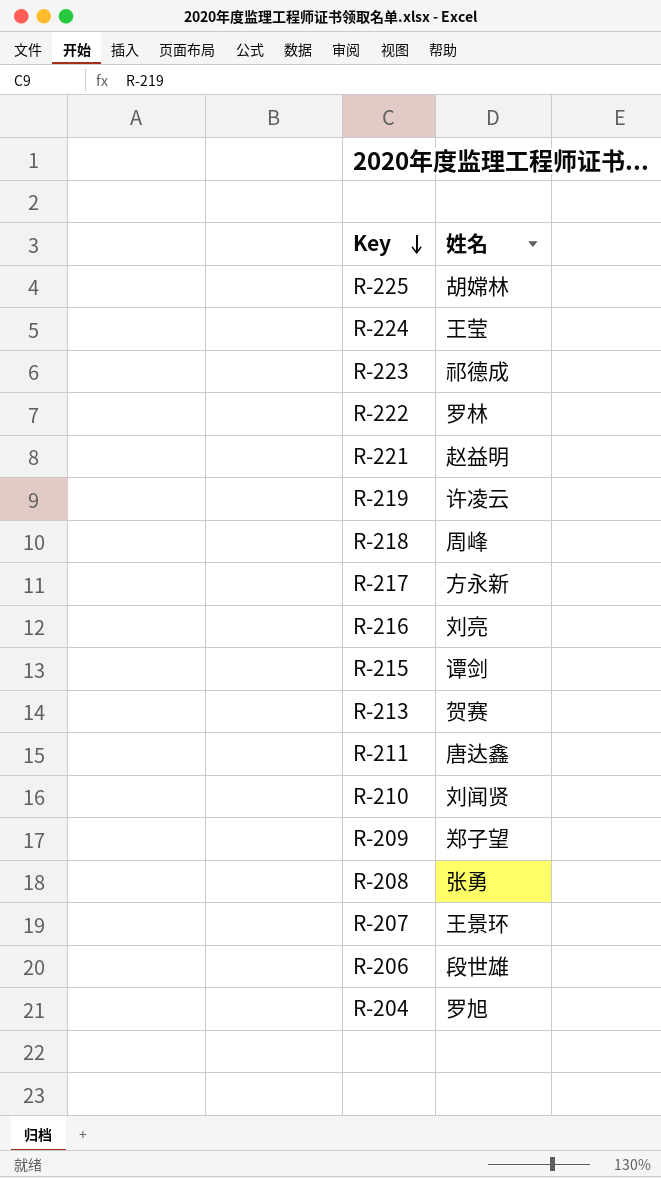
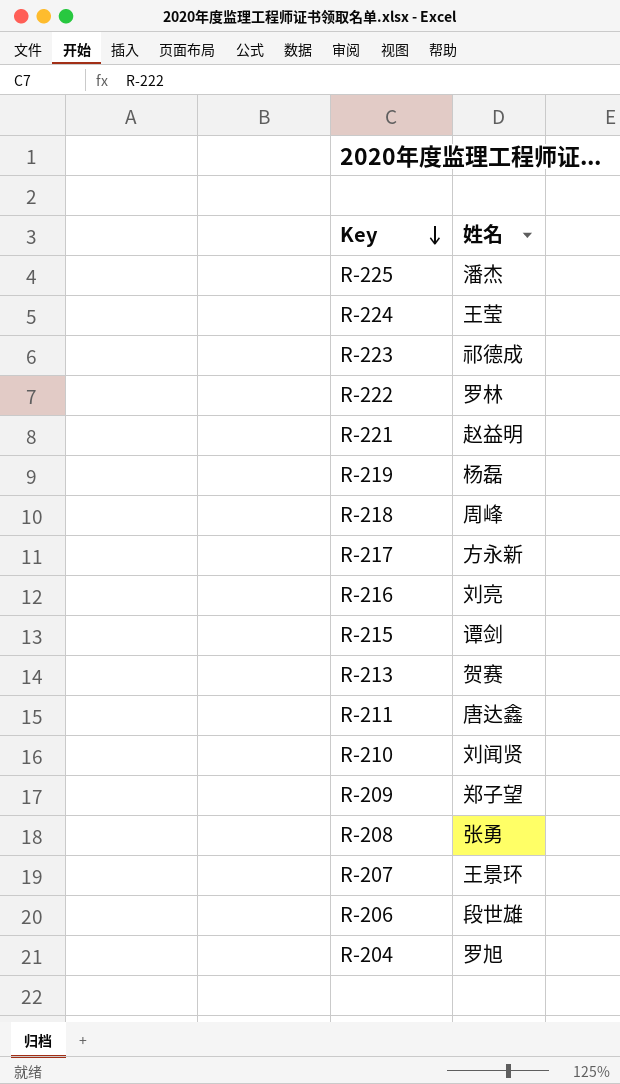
R-225 | 姓名: 胡嫦林 -> 潘杰
R-219 | 姓名: 许凌云 -> 杨磊

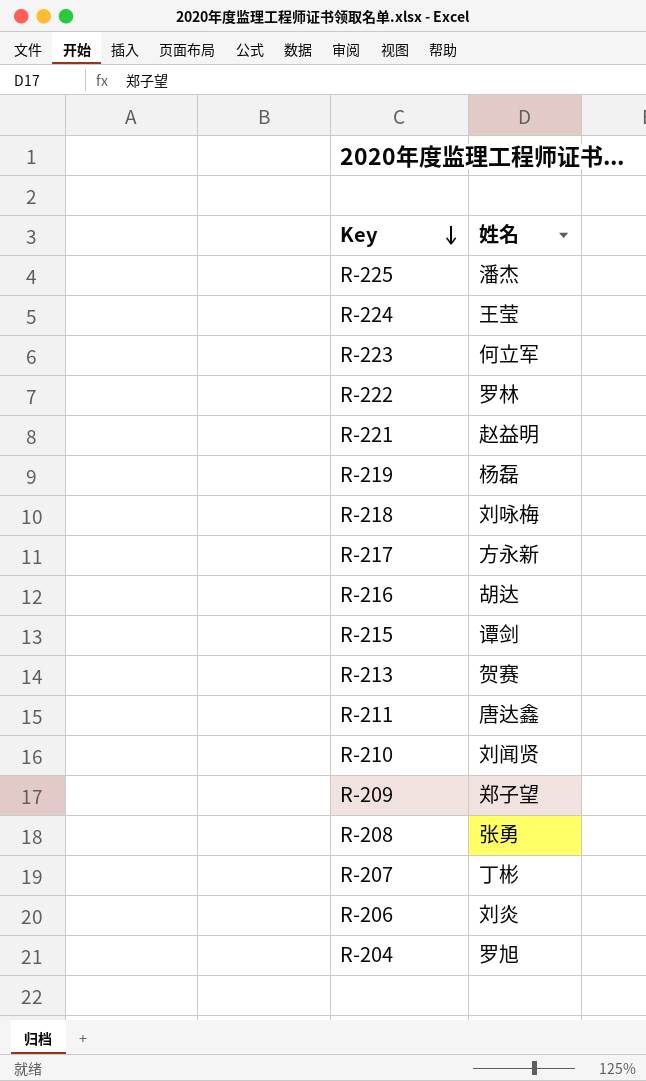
R-223 | 姓名: 祁德成 -> 何立军
R-218 | 姓名: 周峰 -> 刘咏梅
R-216 | 姓名: 刘亮 -> 胡达
R-207 | 姓名: 王景环 -> 丁彬
R-206 | 姓名: 段世雄 -> 刘炎

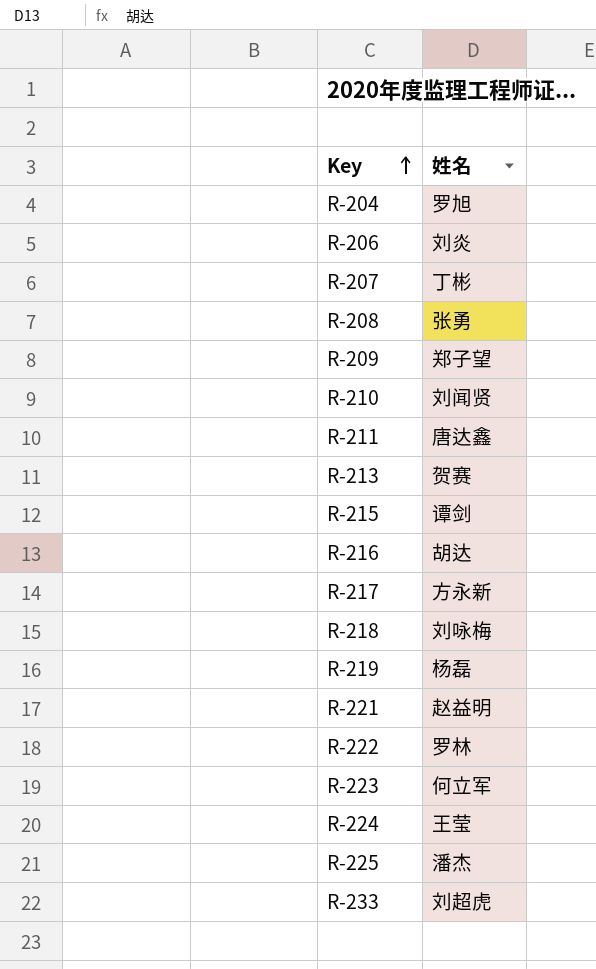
row order: Key descending -> Key ascending
row R-233: none -> 刘超虎

